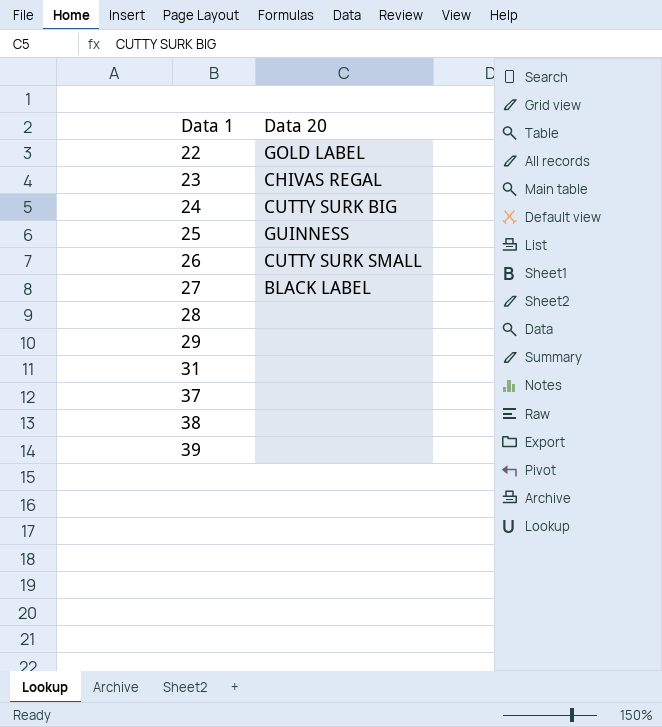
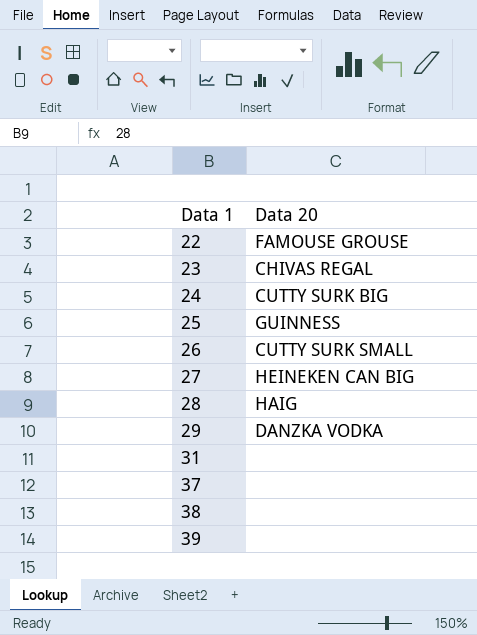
22 | Data 20: GOLD LABEL -> FAMOUSE GROUSE
27 | Data 20: BLACK LABEL -> HEINEKEN CAN BIG
28 | Data 20: none -> HAIG
29 | Data 20: none -> DANZKA VODKA

